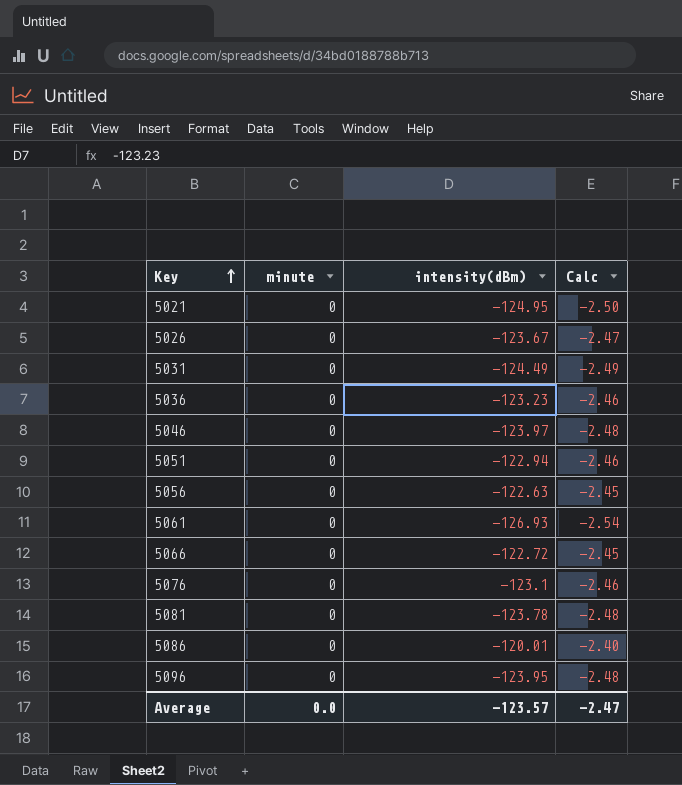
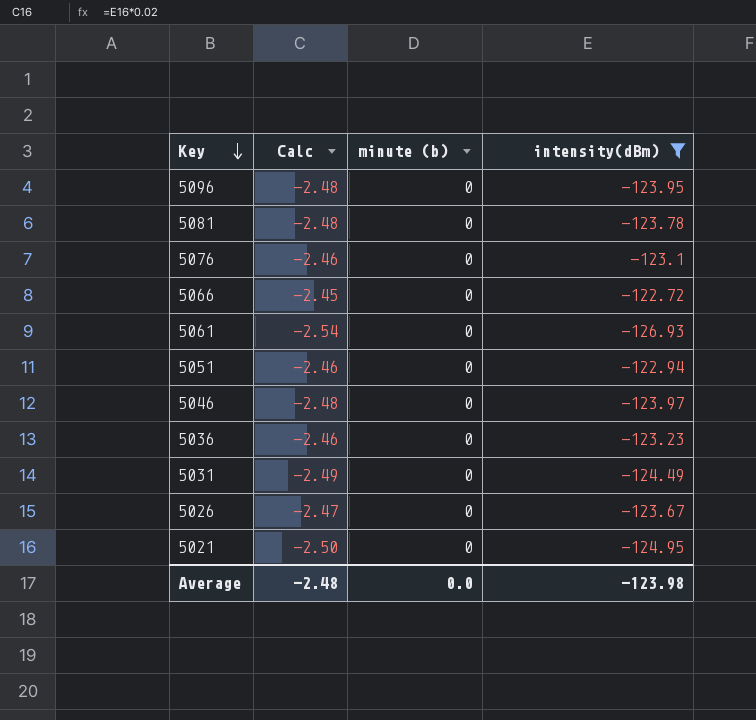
filter: none -> intensity(dBm) <= -122.72
row order: Key ascending -> Key descending
column Calc | position: 4 -> 2
column name: minute -> minute (b)
Average | Calc: -2.47 -> -2.48
Average | intensity(dBm): -123.57 -> -123.98

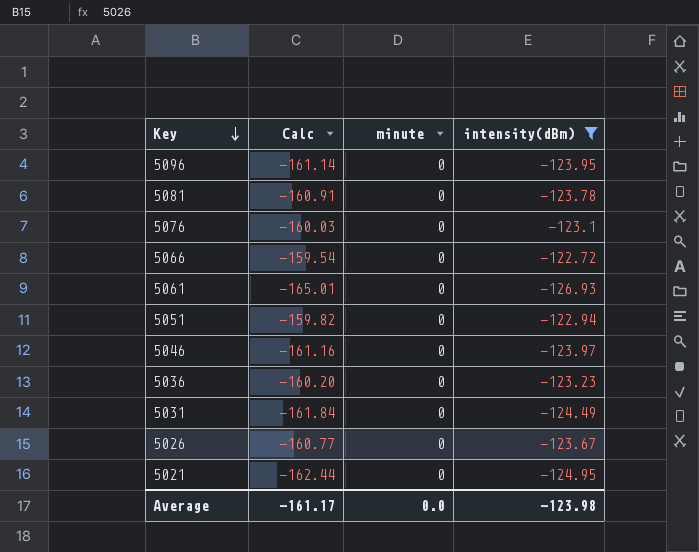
column Calc | formula: [intensity(dBm)] * 0.02 -> [intensity(dBm)] * 1.3
column name: minute (b) -> minute
Average | Calc: -2.48 -> -161.17

